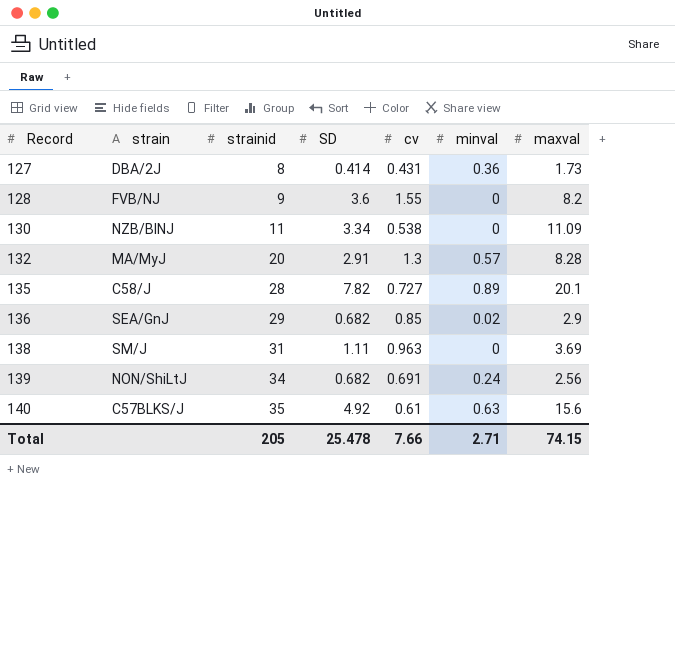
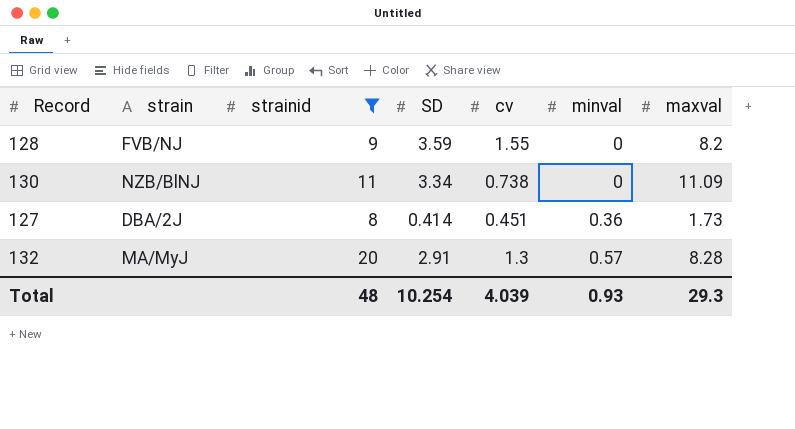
filter: none -> strainid <= 20
row order: Record ascending -> minval ascending
128 | SD: 3.6 -> 3.59
130 | cv: 0.538 -> 0.738
127 | cv: 0.431 -> 0.451
Total | strainid: 205 -> 48
Total | SD: 25.478 -> 10.254
Total | cv: 7.66 -> 4.039
Total | minval: 2.71 -> 0.93
Total | maxval: 74.15 -> 29.3

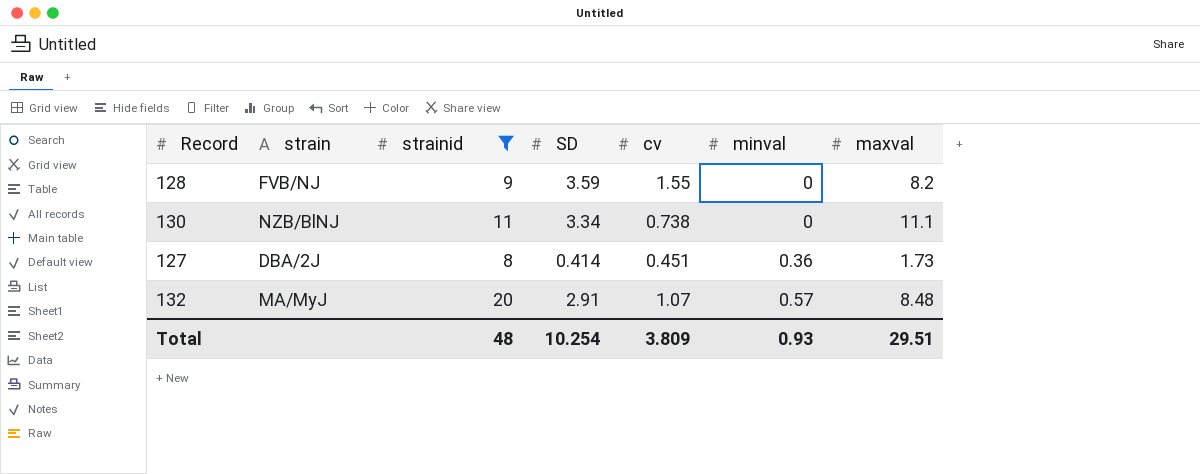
130 | maxval: 11.09 -> 11.1
132 | cv: 1.3 -> 1.07
132 | maxval: 8.28 -> 8.48
Total | cv: 4.039 -> 3.809
Total | maxval: 29.3 -> 29.51

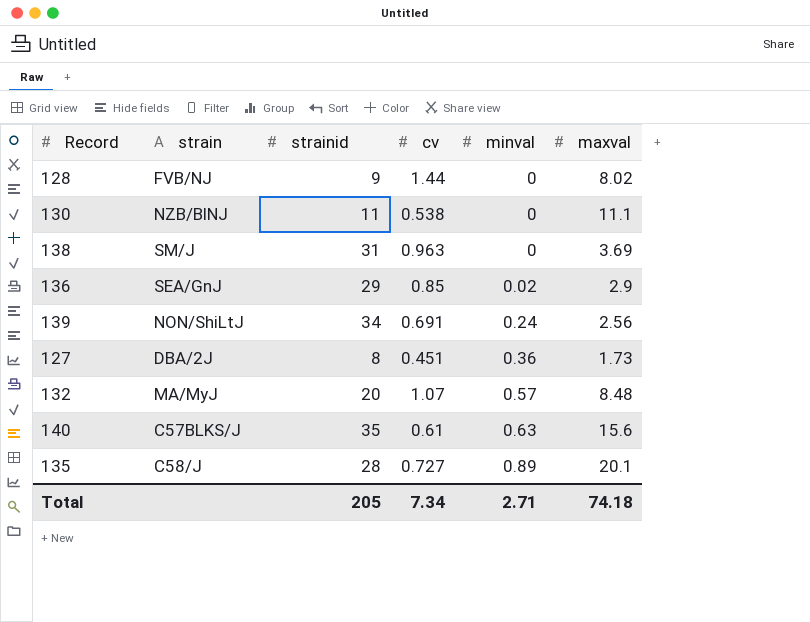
filter: strainid <= 20 -> none
column SD | position: 4 -> none
128 | cv: 1.55 -> 1.44
128 | maxval: 8.2 -> 8.02
130 | cv: 0.738 -> 0.538
Total | strainid: 48 -> 205
Total | cv: 3.809 -> 7.34
Total | minval: 0.93 -> 2.71
Total | maxval: 29.51 -> 74.18

